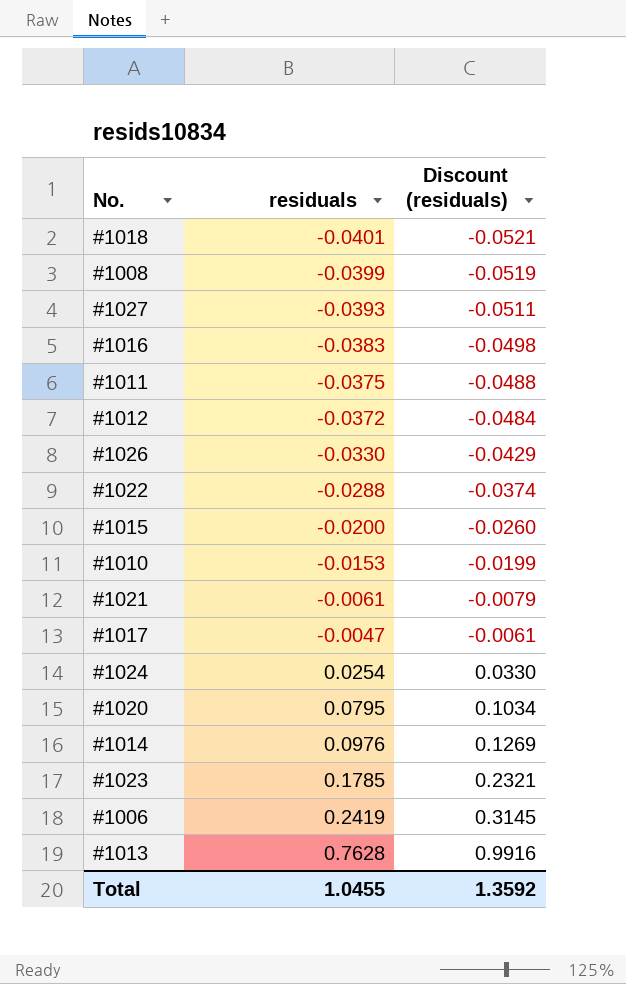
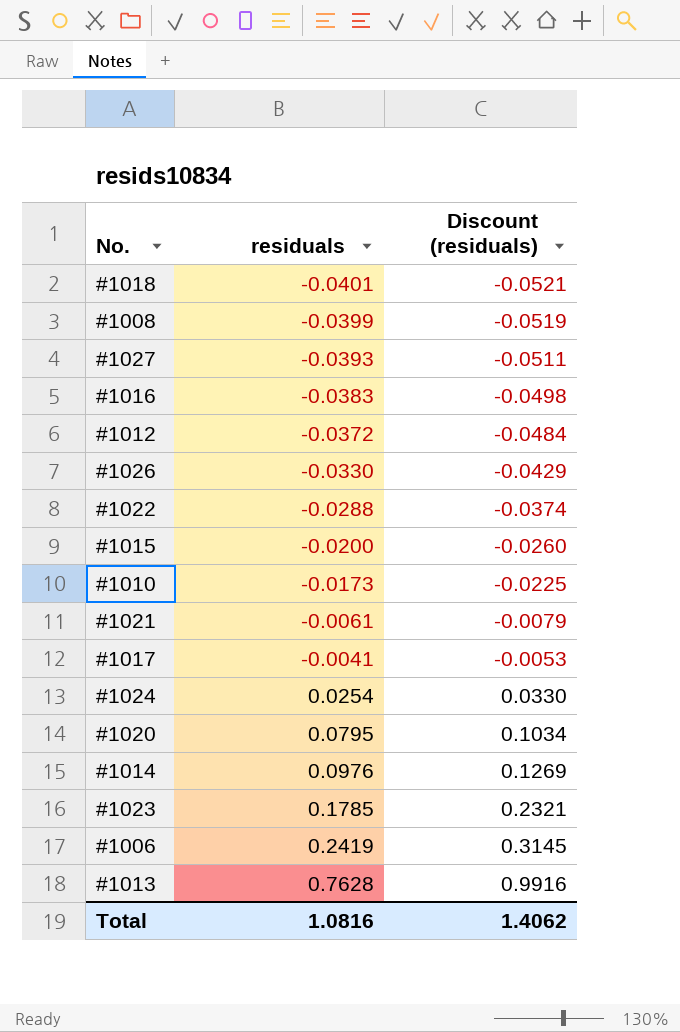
row #1011: -0.0375 | -0.0488 -> none
#1010 | residuals: -0.0153 -> -0.0173
#1010 | Discount (residuals): -0.0199 -> -0.0225
#1017 | residuals: -0.0047 -> -0.0041
#1017 | Discount (residuals): -0.0061 -> -0.0053
Total | residuals: 1.0455 -> 1.0816
Total | Discount (residuals): 1.3592 -> 1.4062

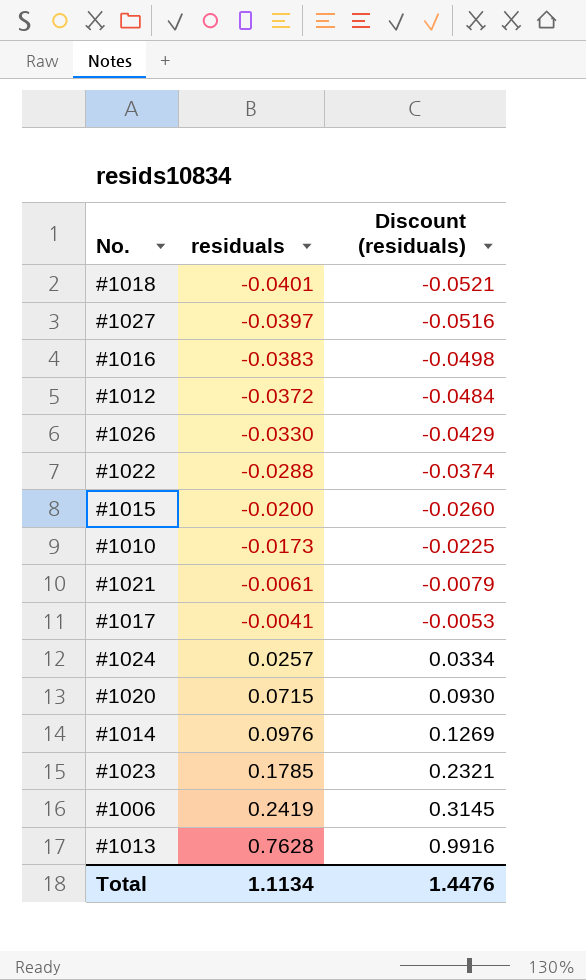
row #1008: -0.0399 | -0.0519 -> none
#1027 | residuals: -0.0393 -> -0.0397
#1027 | Discount (residuals): -0.0511 -> -0.0516
#1024 | residuals: 0.0254 -> 0.0257
#1024 | Discount (residuals): 0.0330 -> 0.0334
#1020 | residuals: 0.0795 -> 0.0715
#1020 | Discount (residuals): 0.1034 -> 0.0930
Total | residuals: 1.0816 -> 1.1134
Total | Discount (residuals): 1.4062 -> 1.4476

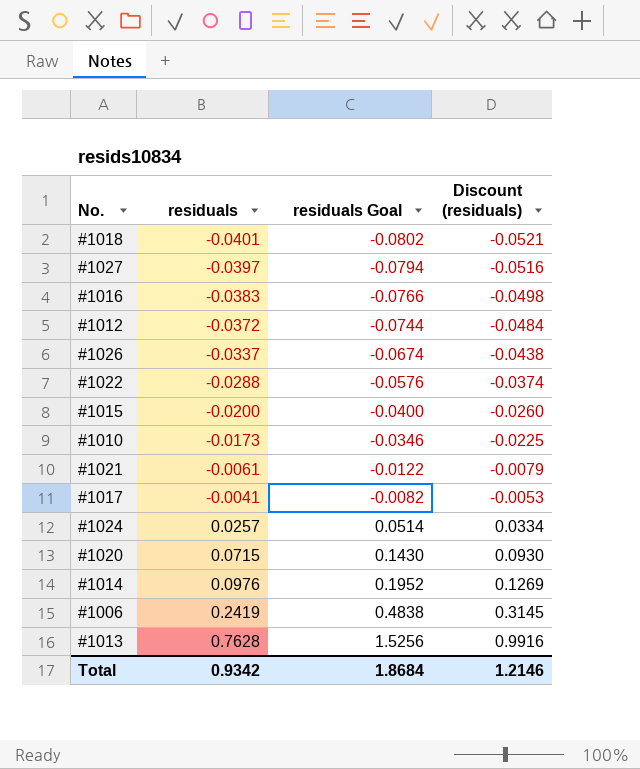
column residuals Goal | formula: none -> [residuals] * 2
row #1023: 0.1785 | 0.2321 -> none
#1026 | residuals: -0.0330 -> -0.0337
#1026 | Discount (residuals): -0.0429 -> -0.0438
Total | residuals: 1.1134 -> 0.9342
Total | Discount (residuals): 1.4476 -> 1.2146

